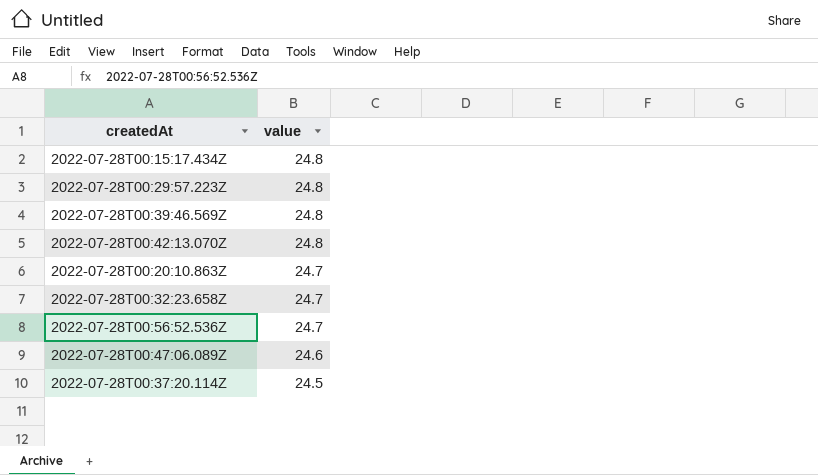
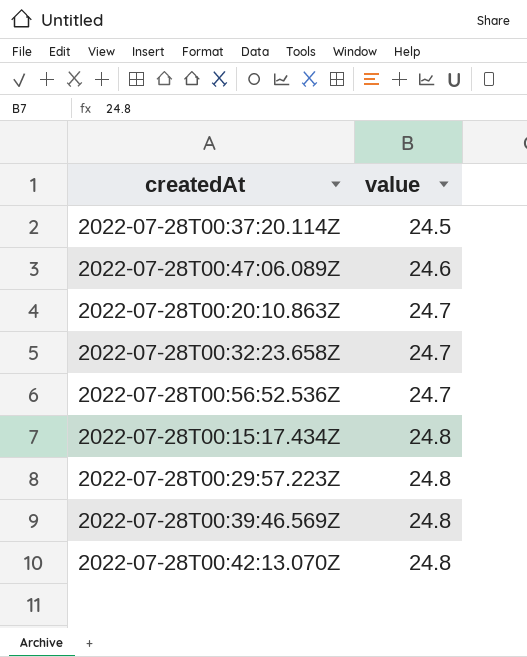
row order: value descending -> value ascending

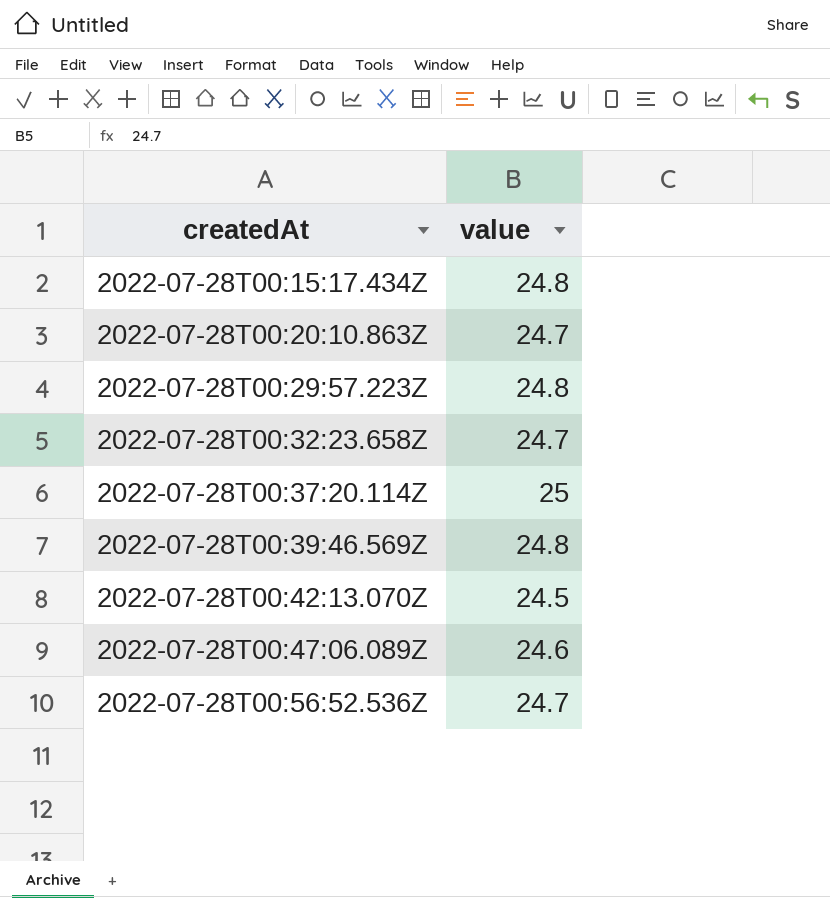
row order: value ascending -> createdAt ascending
2022-07-28T00:37:20.114Z | value: 24.5 -> 25
2022-07-28T00:42:13.070Z | value: 24.8 -> 24.5

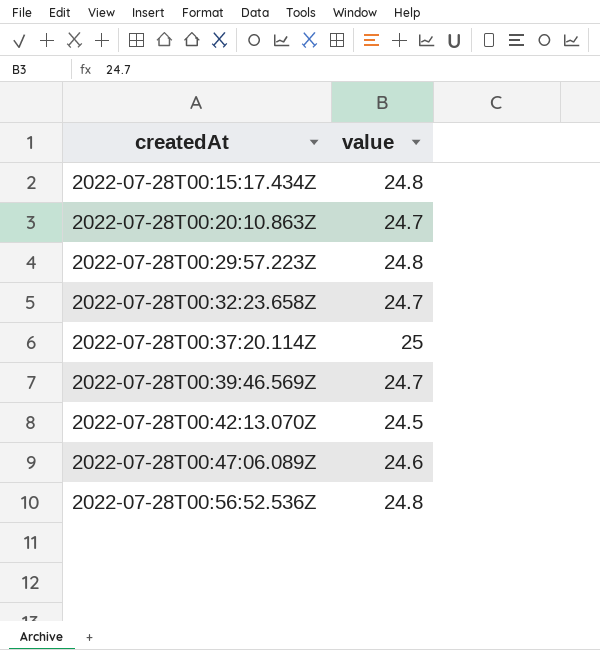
2022-07-28T00:39:46.569Z | value: 24.8 -> 24.7
2022-07-28T00:56:52.536Z | value: 24.7 -> 24.8

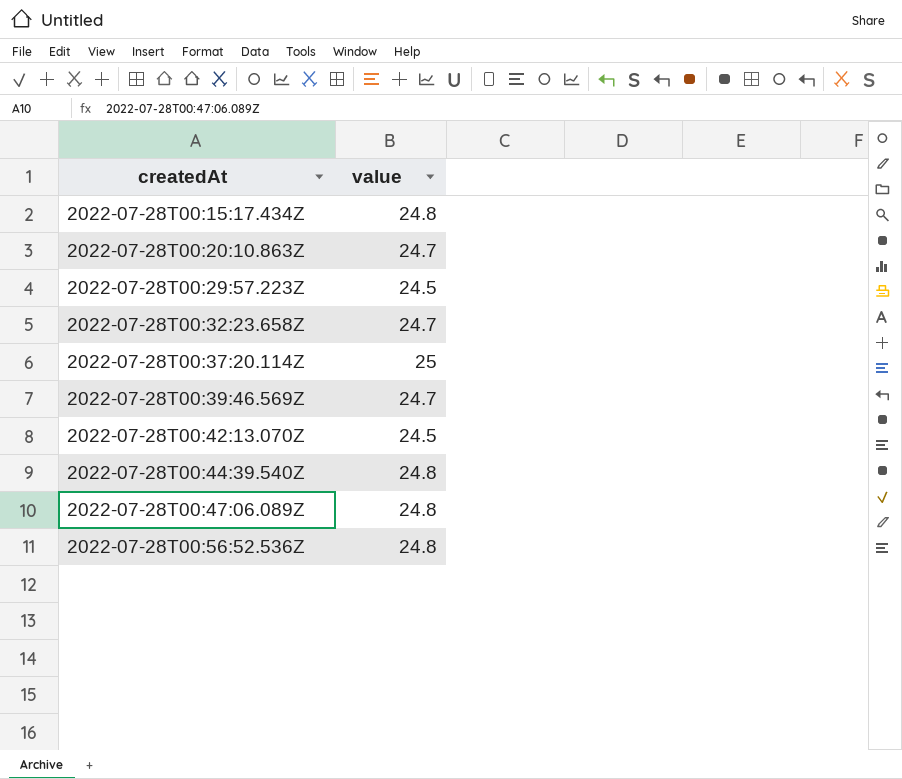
2022-07-28T00:29:57.223Z | value: 24.8 -> 24.5
row 2022-07-28T00:44:39.540Z: none -> 24.8
2022-07-28T00:47:06.089Z | value: 24.6 -> 24.8

